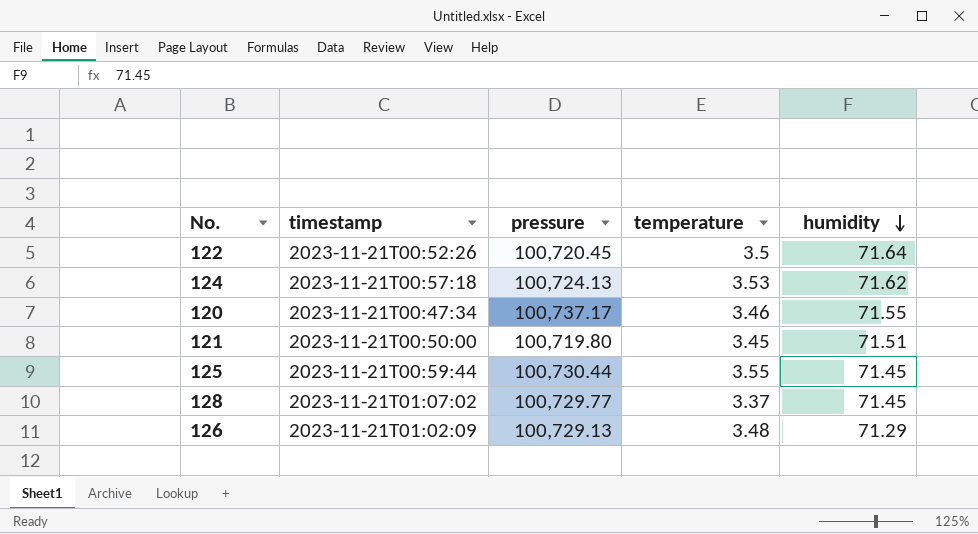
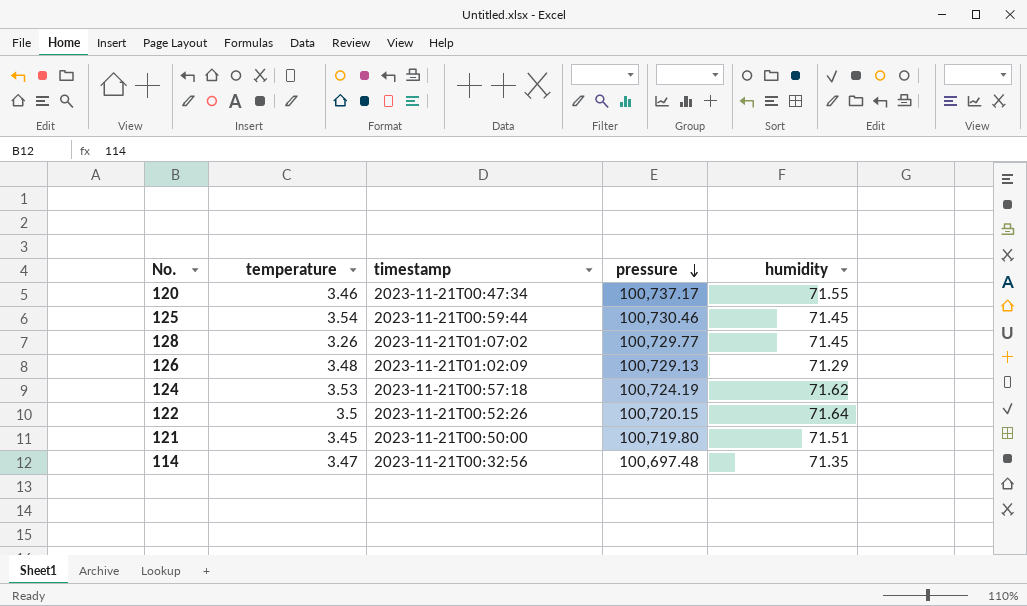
row order: humidity descending -> pressure descending
column temperature | position: 4 -> 2
125 | temperature: 3.55 -> 3.54
125 | pressure: 100,730.44 -> 100,730.46
128 | temperature: 3.37 -> 3.26
124 | pressure: 100,724.13 -> 100,724.19
122 | pressure: 100,720.45 -> 100,720.15
row 114: none -> 3.47 | 2023-11-21T00:32:56 | 100,697.48 | 71.35

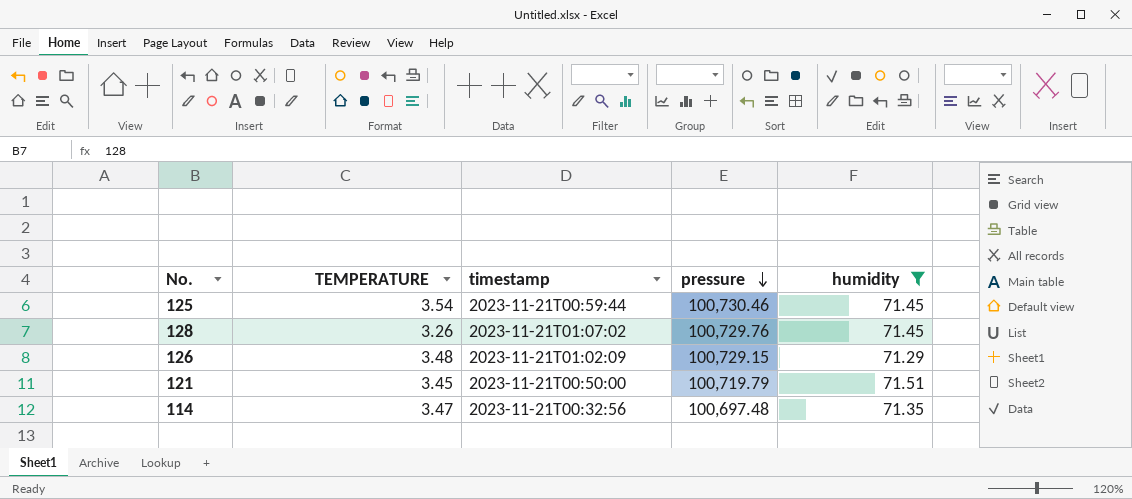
filter: none -> humidity <= 71.51
column name: temperature -> TEMPERATURE
128 | pressure: 100,729.77 -> 100,729.76
126 | pressure: 100,729.13 -> 100,729.15
121 | pressure: 100,719.80 -> 100,719.79

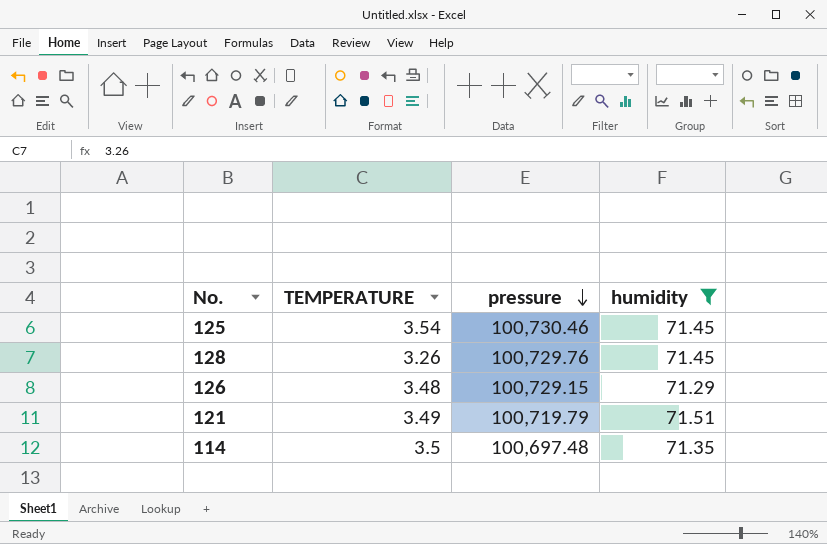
column timestamp | position: 3 -> none
121 | TEMPERATURE: 3.45 -> 3.49
114 | TEMPERATURE: 3.47 -> 3.5

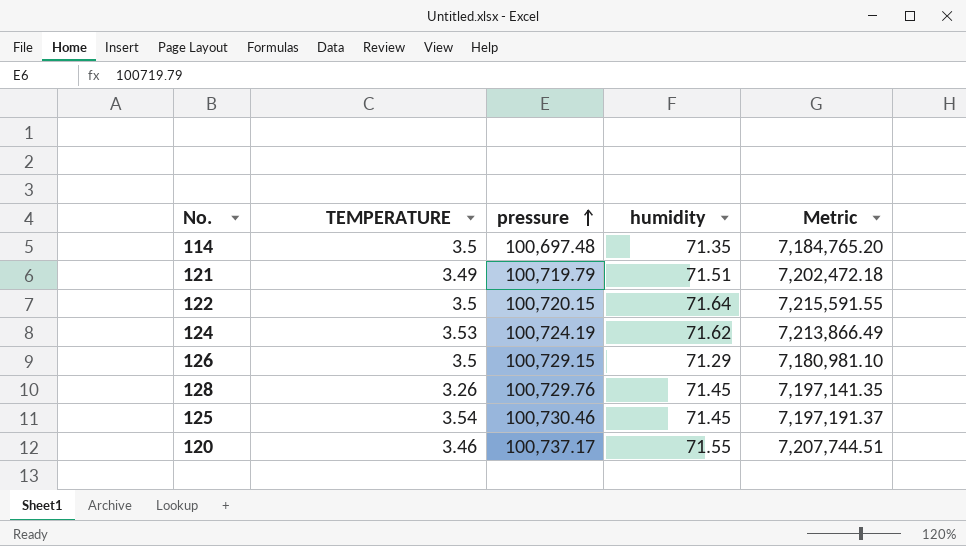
filter: humidity <= 71.51 -> none
row order: pressure descending -> pressure ascending
column Metric | formula: none -> [pressure] * [humidity]
126 | TEMPERATURE: 3.48 -> 3.5

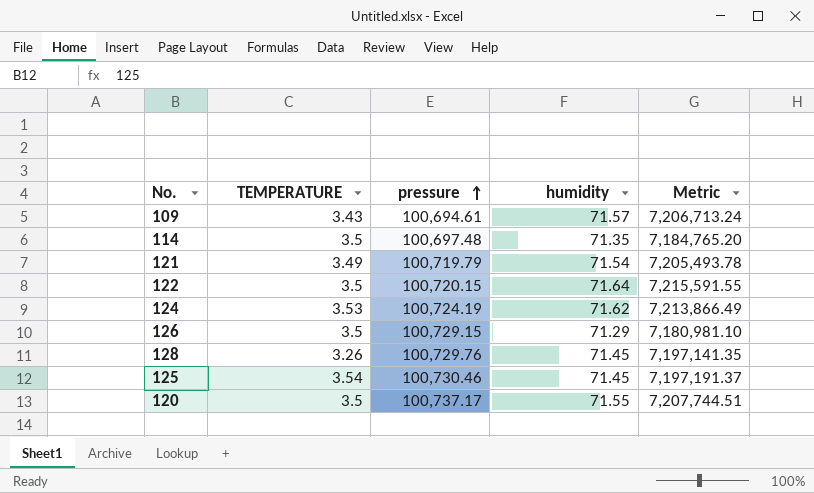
row 109: none -> 3.43 | 100,694.61 | 71.57 | 7,206,713.24
121 | humidity: 71.51 -> 71.54
121 | Metric: 7,202,472.18 -> 7,205,493.78
120 | TEMPERATURE: 3.46 -> 3.5

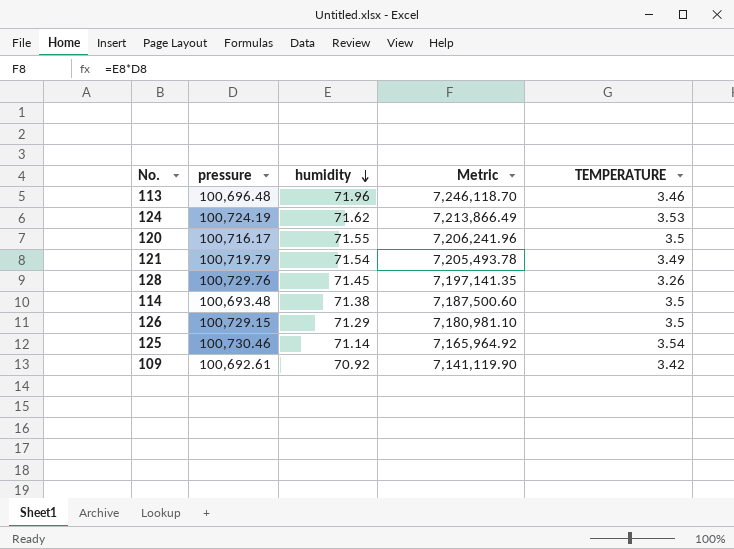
row order: pressure ascending -> humidity descending
column TEMPERATURE | position: 2 -> 5
row 122: 3.5 | 100,720.15 | 71.64 | 7,215,591.55 -> none
row 113: none -> 100,696.48 | 71.96 | 7,246,118.70 | 3.46
120 | pressure: 100,737.17 -> 100,716.17
120 | Metric: 7,207,744.51 -> 7,206,241.96
114 | pressure: 100,697.48 -> 100,693.48
114 | humidity: 71.35 -> 71.38
114 | Metric: 7,184,765.20 -> 7,187,500.60
125 | humidity: 71.45 -> 71.14
125 | Metric: 7,197,191.37 -> 7,165,964.92
109 | pressure: 100,694.61 -> 100,692.61
109 | humidity: 71.57 -> 70.92
109 | Metric: 7,206,713.24 -> 7,141,119.90
109 | TEMPERATURE: 3.43 -> 3.42

